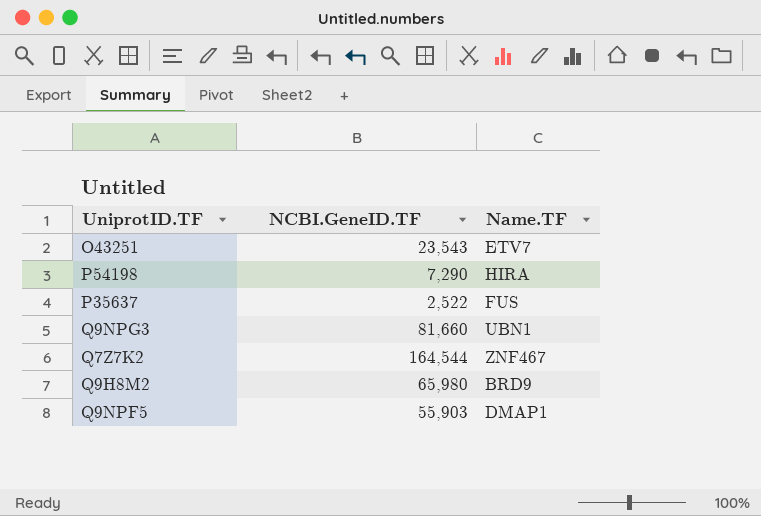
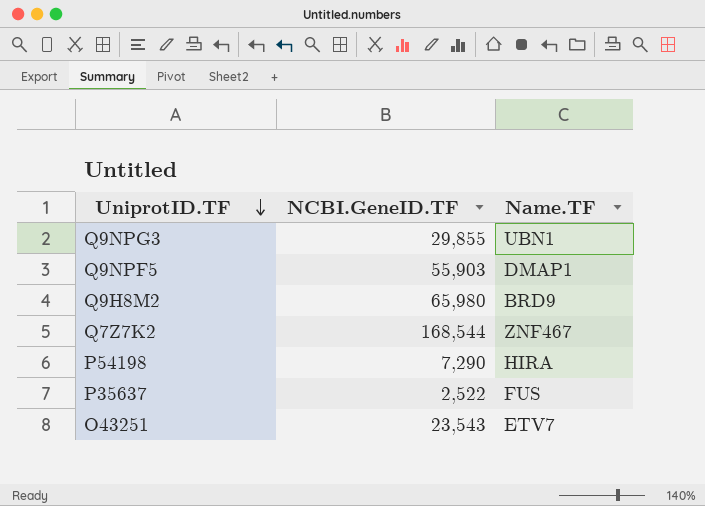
row order: none -> UniprotID.TF descending
Q9NPG3 | NCBI.GeneID.TF: 81,660 -> 29,855
Q7Z7K2 | NCBI.GeneID.TF: 164,544 -> 168,544

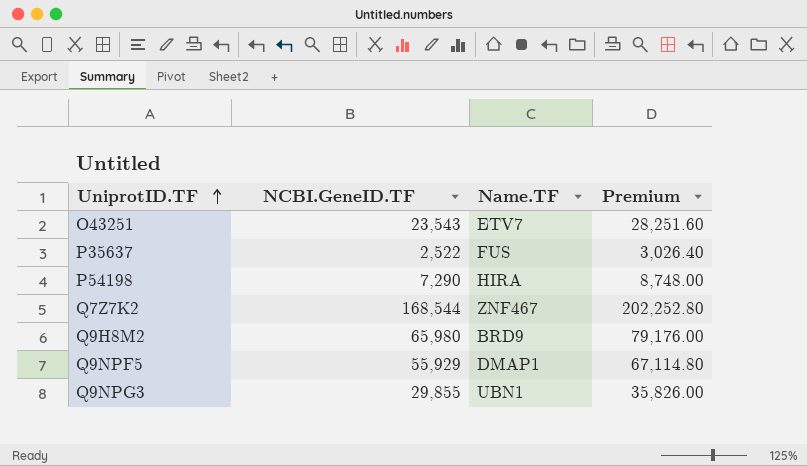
row order: UniprotID.TF descending -> UniprotID.TF ascending
column Premium | formula: none -> [NCBI.GeneID.TF] * 1.2
Q9NPF5 | NCBI.GeneID.TF: 55,903 -> 55,929

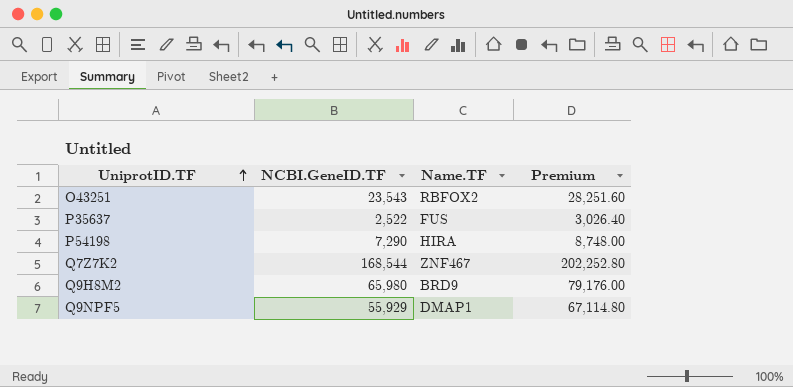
row Q9NPG3: 29,855 | UBN1 | 35,826.00 -> none
O43251 | Name.TF: ETV7 -> RBFOX2

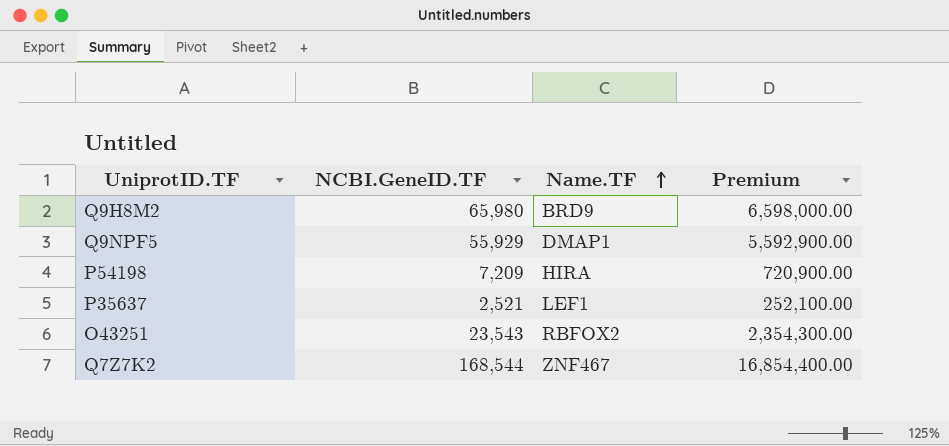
row order: UniprotID.TF ascending -> Name.TF ascending
column Premium | formula: [NCBI.GeneID.TF] * 1.2 -> [NCBI.GeneID.TF] * 100
P54198 | NCBI.GeneID.TF: 7,290 -> 7,209
P35637 | NCBI.GeneID.TF: 2,522 -> 2,521
P35637 | Name.TF: FUS -> LEF1

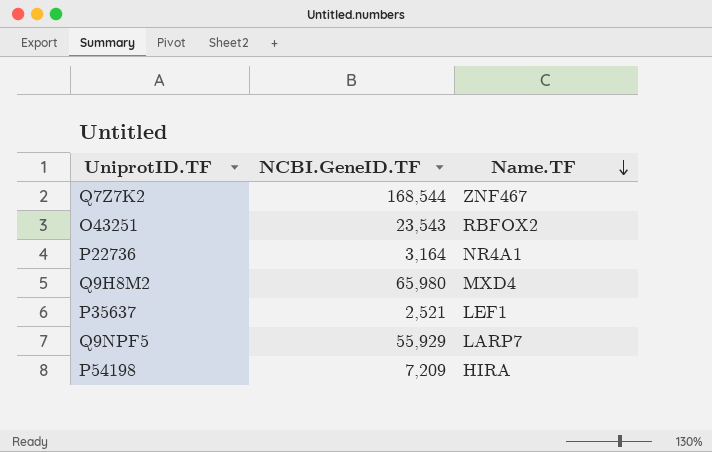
row order: Name.TF ascending -> Name.TF descending
column Premium | formula: [NCBI.GeneID.TF] * 100 -> none
row P22736: none -> 3,164 | NR4A1
Q9H8M2 | Name.TF: BRD9 -> MXD4
Q9NPF5 | Name.TF: DMAP1 -> LARP7

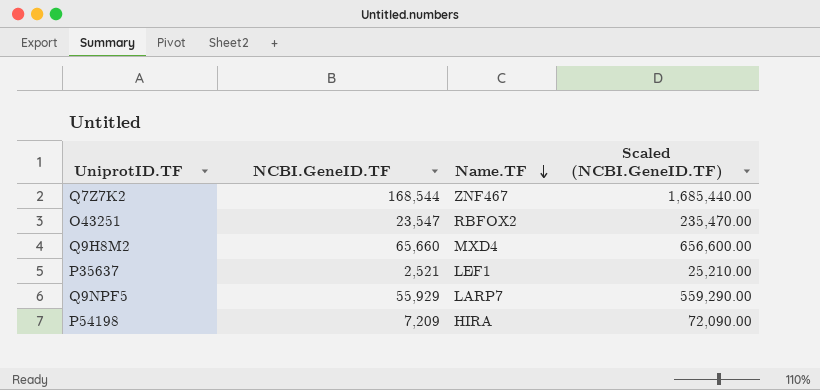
column Scaled (NCBI.GeneID.TF) | formula: none -> [NCBI.GeneID.TF] * 10
row P22736: 3,164 | NR4A1 -> none
O43251 | NCBI.GeneID.TF: 23,543 -> 23,547
Q9H8M2 | NCBI.GeneID.TF: 65,980 -> 65,660

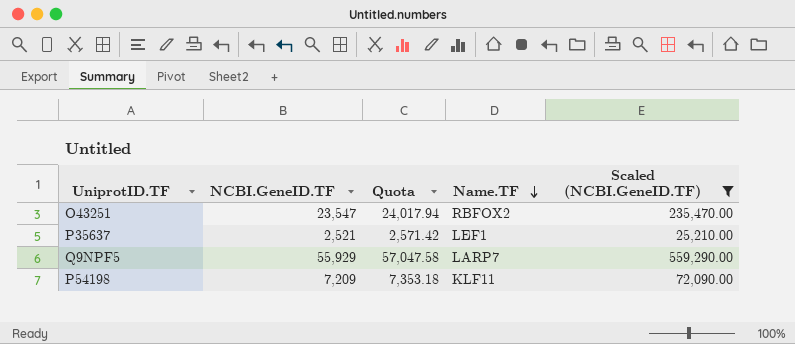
filter: none -> Scaled (NCBI.GeneID.TF) <= 559,290.00
column Quota | formula: none -> [NCBI.GeneID.TF] * 1.02
P54198 | Name.TF: HIRA -> KLF11

